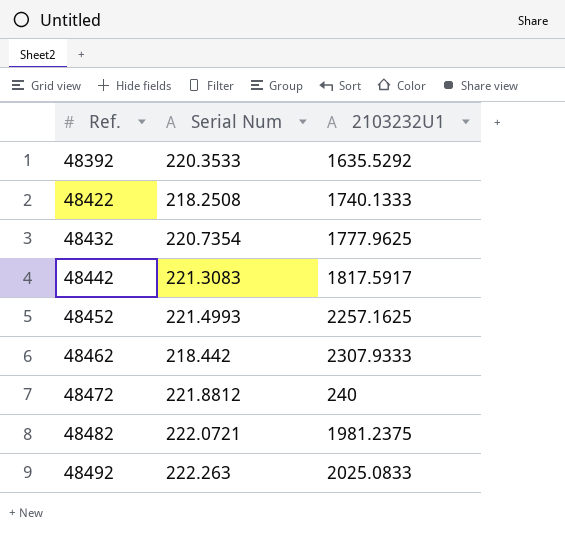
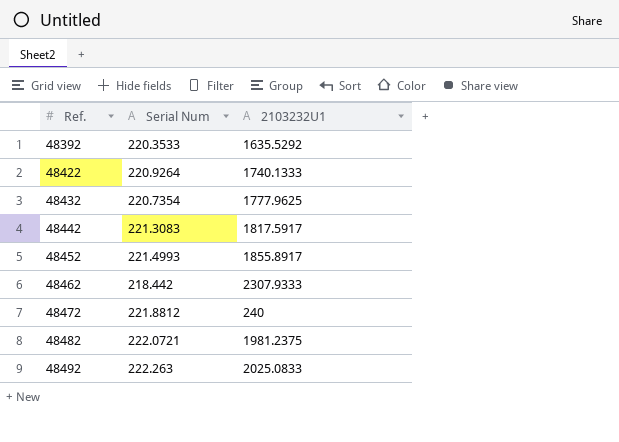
48422 | Serial Num: 218.2508 -> 220.9264
48452 | 2103232U1: 2257.1625 -> 1855.8917

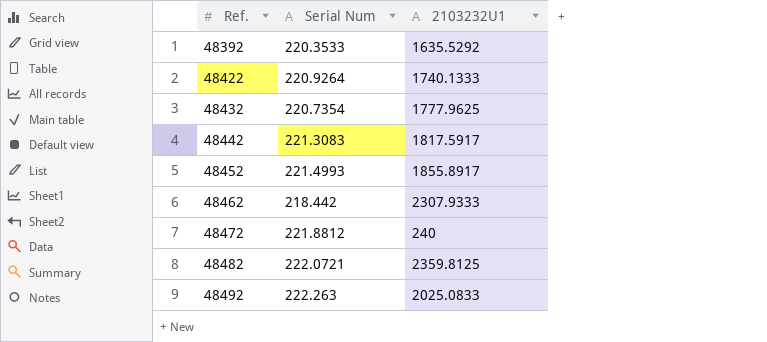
48482 | 2103232U1: 1981.2375 -> 2359.8125

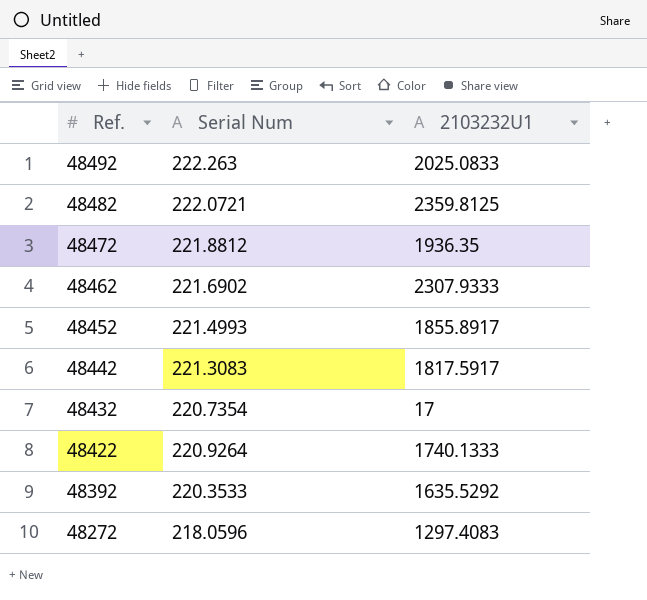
row order: Ref. ascending -> Ref. descending
48472 | 2103232U1: 240 -> 1936.35
48462 | Serial Num: 218.442 -> 221.6902
48432 | 2103232U1: 1777.9625 -> 17
row 48272: none -> 218.0596 | 1297.4083

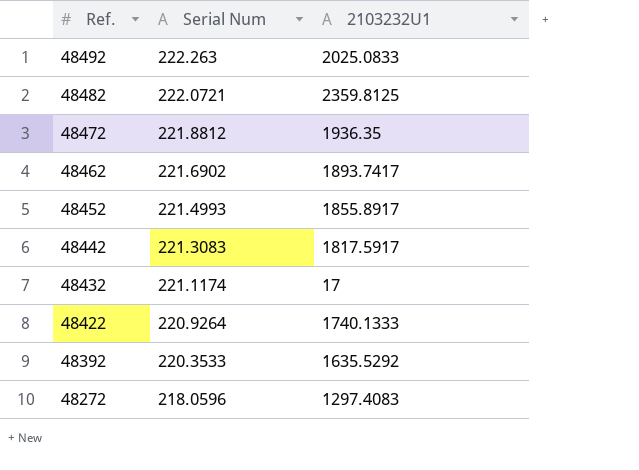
48462 | 2103232U1: 2307.9333 -> 1893.7417
48432 | Serial Num: 220.7354 -> 221.1174

